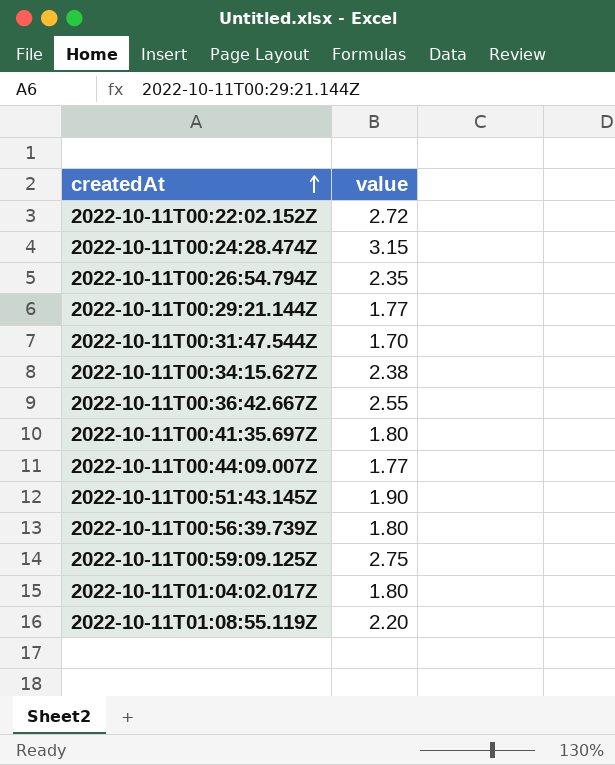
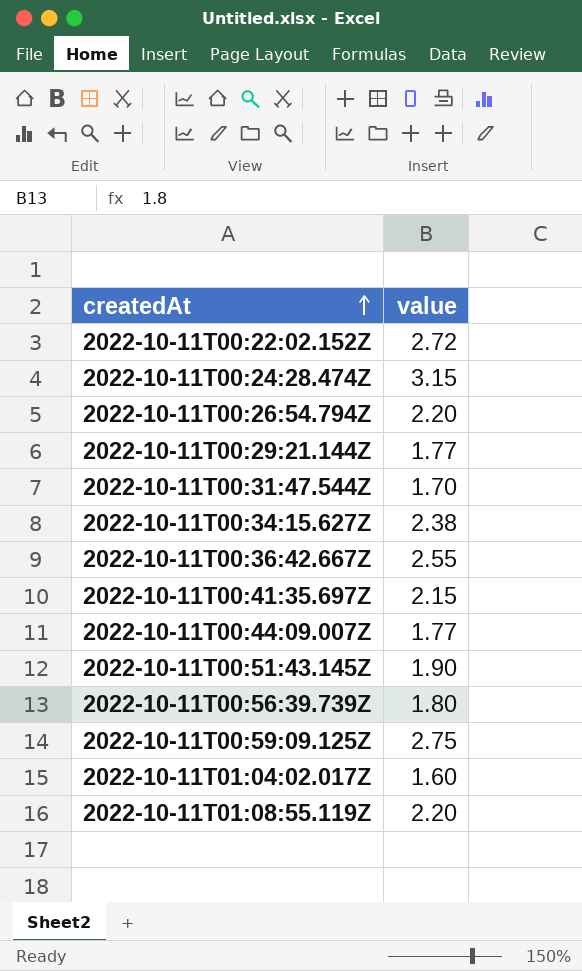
2022-10-11T00:26:54.794Z | value: 2.35 -> 2.20
2022-10-11T00:41:35.697Z | value: 1.80 -> 2.15
2022-10-11T01:04:02.017Z | value: 1.80 -> 1.60

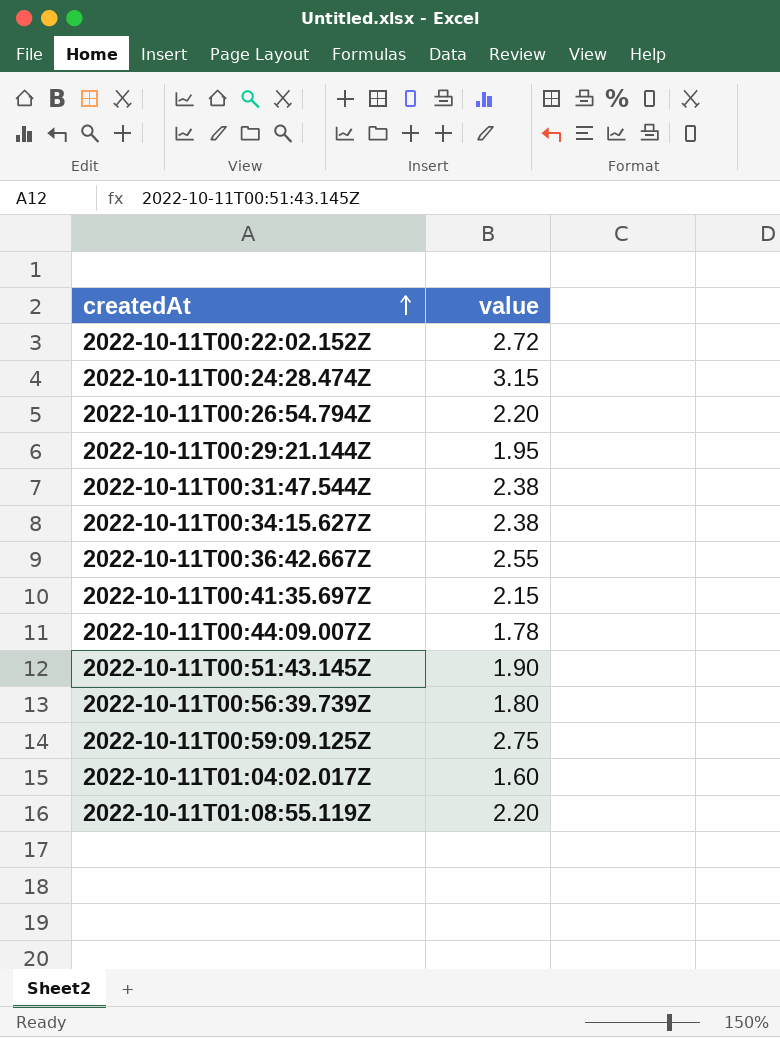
2022-10-11T00:29:21.144Z | value: 1.77 -> 1.95
2022-10-11T00:31:47.544Z | value: 1.70 -> 2.38
2022-10-11T00:44:09.007Z | value: 1.77 -> 1.78

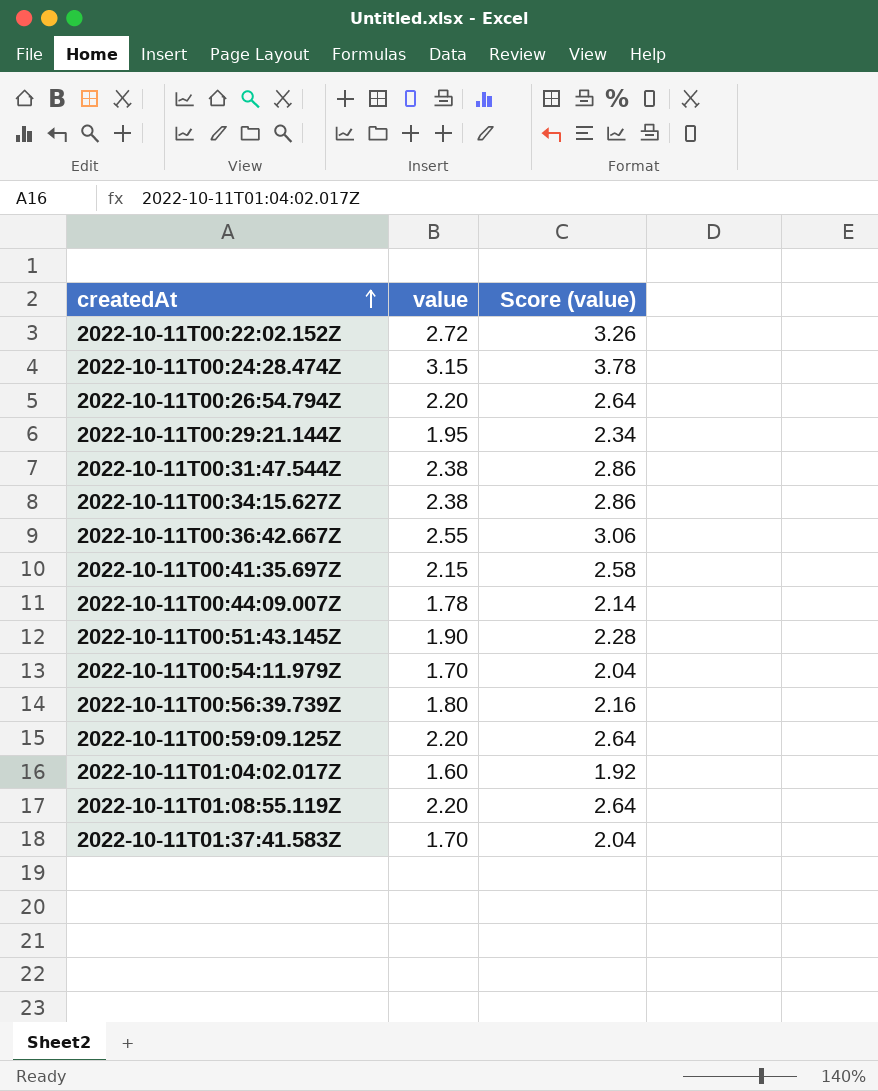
column Score (value) | formula: none -> [value] * 1.2
row 2022-10-11T00:54:11.979Z: none -> 1.70 | 2.04
2022-10-11T00:59:09.125Z | value: 2.75 -> 2.20
row 2022-10-11T01:37:41.583Z: none -> 1.70 | 2.04

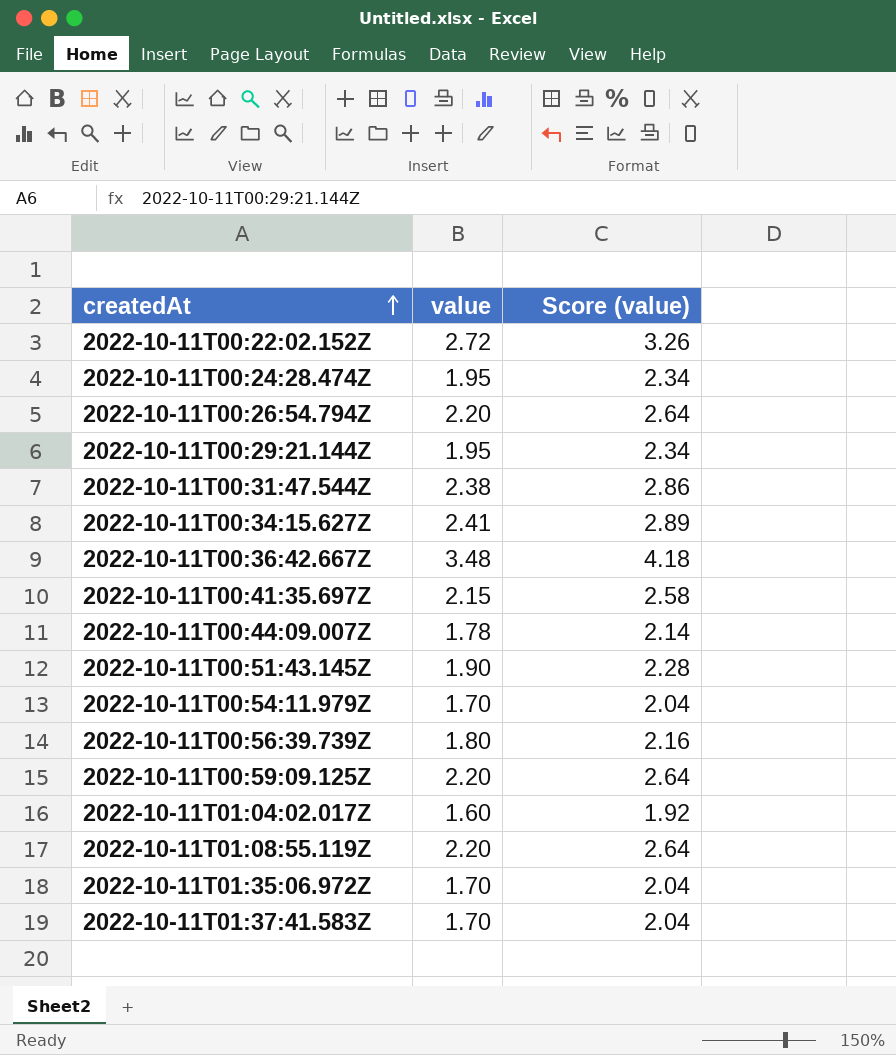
2022-10-11T00:24:28.474Z | value: 3.15 -> 1.95
2022-10-11T00:24:28.474Z | Score (value): 3.78 -> 2.34
2022-10-11T00:34:15.627Z | value: 2.38 -> 2.41
2022-10-11T00:34:15.627Z | Score (value): 2.86 -> 2.89
2022-10-11T00:36:42.667Z | value: 2.55 -> 3.48
2022-10-11T00:36:42.667Z | Score (value): 3.06 -> 4.18
row 2022-10-11T01:35:06.972Z: none -> 1.70 | 2.04

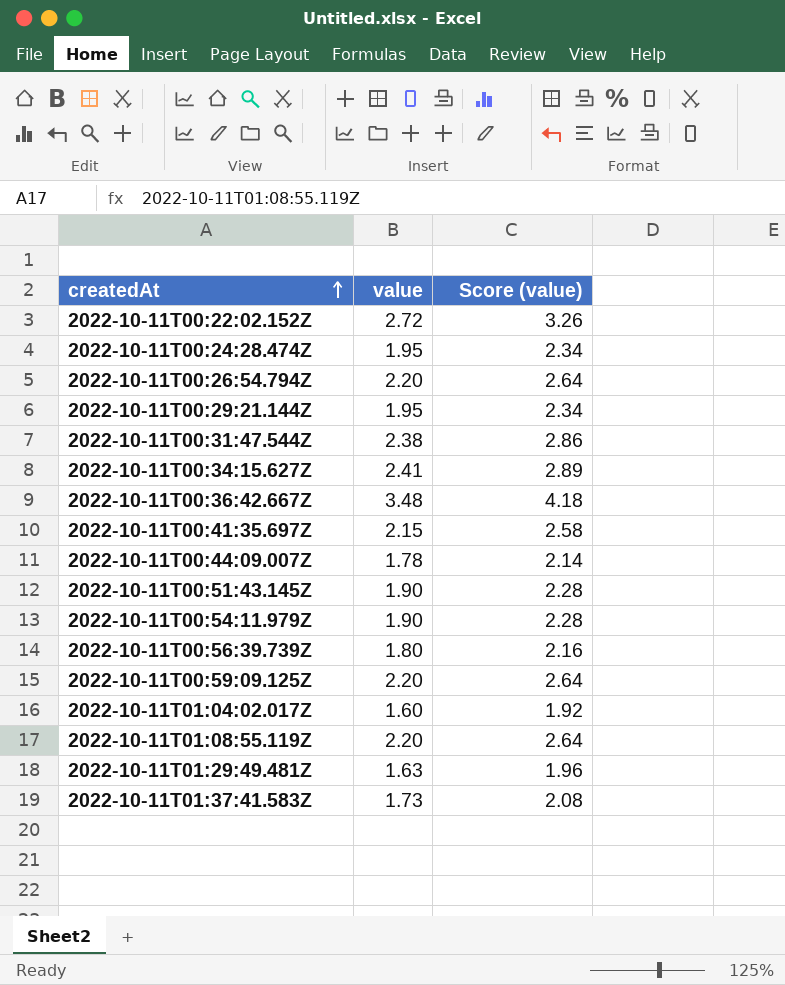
row 2022-10-11T01:35:06.972Z: 1.70 | 2.04 -> none
2022-10-11T00:54:11.979Z | value: 1.70 -> 1.90
2022-10-11T00:54:11.979Z | Score (value): 2.04 -> 2.28
row 2022-10-11T01:29:49.481Z: none -> 1.63 | 1.96
2022-10-11T01:37:41.583Z | value: 1.70 -> 1.73
2022-10-11T01:37:41.583Z | Score (value): 2.04 -> 2.08

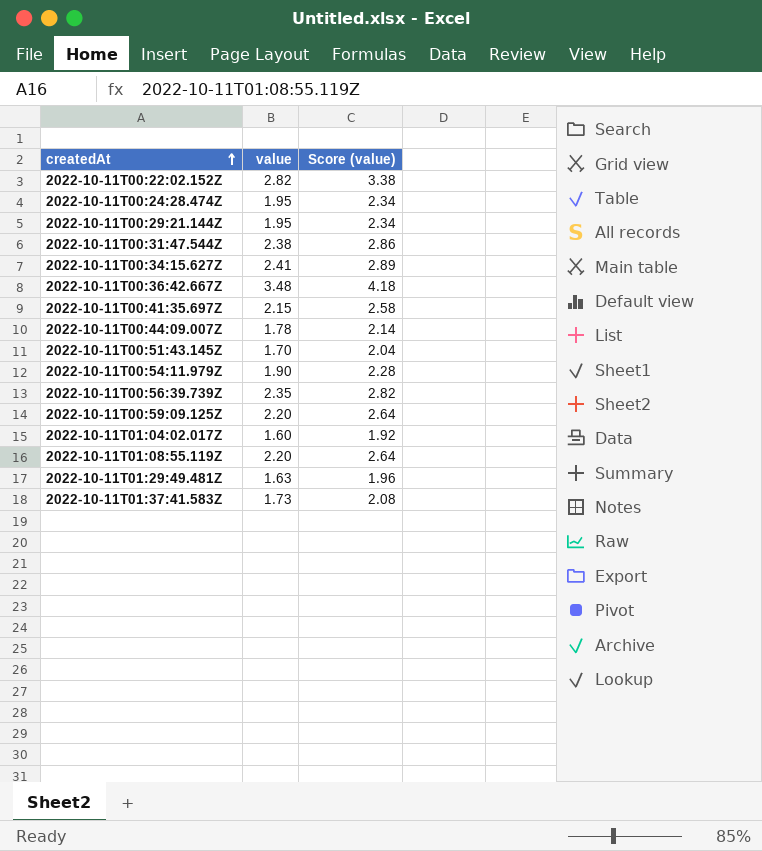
row 2022-10-11T00:26:54.794Z: 2.20 | 2.64 -> none
2022-10-11T00:22:02.152Z | value: 2.72 -> 2.82
2022-10-11T00:22:02.152Z | Score (value): 3.26 -> 3.38
2022-10-11T00:51:43.145Z | value: 1.90 -> 1.70
2022-10-11T00:51:43.145Z | Score (value): 2.28 -> 2.04
2022-10-11T00:56:39.739Z | value: 1.80 -> 2.35
2022-10-11T00:56:39.739Z | Score (value): 2.16 -> 2.82

